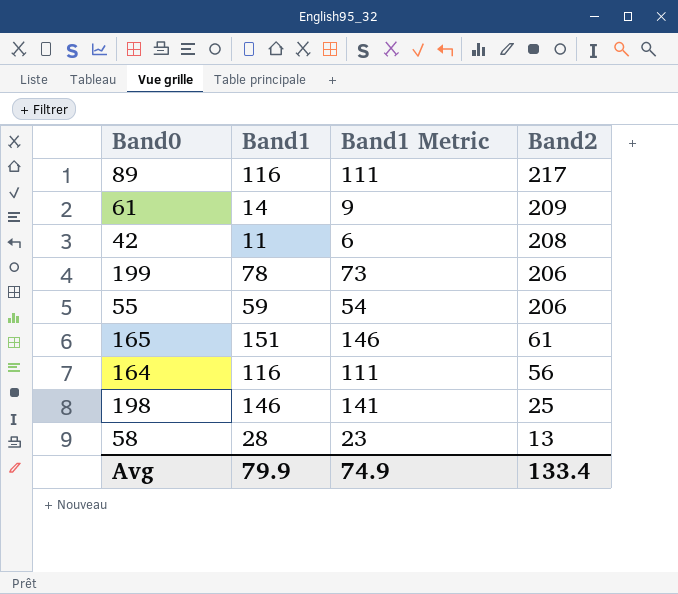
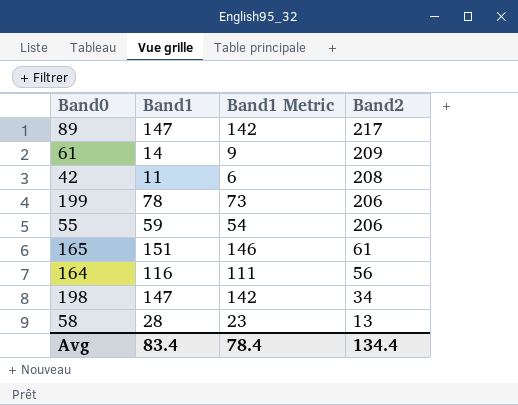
89 | Band1: 116 -> 147
89 | Band1 Metric: 111 -> 142
198 | Band1: 146 -> 147
198 | Band1 Metric: 141 -> 142
198 | Band2: 25 -> 34
Avg | Band1: 79.9 -> 83.4
Avg | Band1 Metric: 74.9 -> 78.4
Avg | Band2: 133.4 -> 134.4

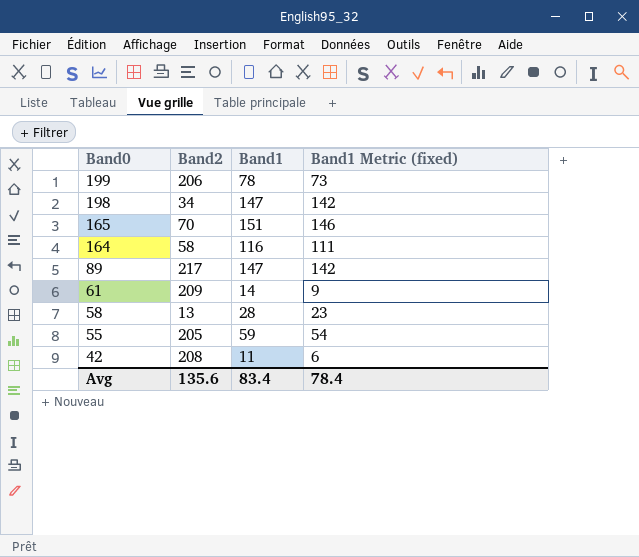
row order: Band2 descending -> Band0 descending
column Band2 | position: 4 -> 2
column name: Band1 Metric -> Band1 Metric (fixed)
165 | Band2: 61 -> 70
164 | Band2: 56 -> 58
55 | Band2: 206 -> 205
Avg | Band2: 134.4 -> 135.6

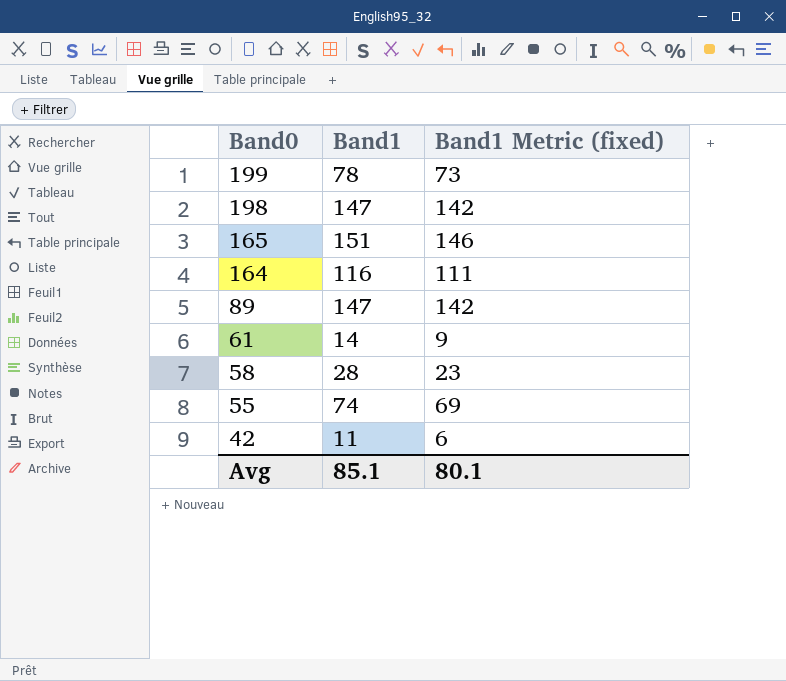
column Band2 | position: 2 -> none
55 | Band1: 59 -> 74
55 | Band1 Metric (fixed): 54 -> 69
Avg | Band1: 83.4 -> 85.1
Avg | Band1 Metric (fixed): 78.4 -> 80.1

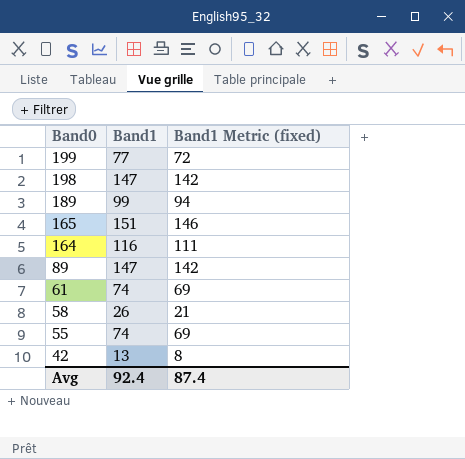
199 | Band1: 78 -> 77
199 | Band1 Metric (fixed): 73 -> 72
row 189: none -> 99 | 94
61 | Band1: 14 -> 74
61 | Band1 Metric (fixed): 9 -> 69
58 | Band1: 28 -> 26
58 | Band1 Metric (fixed): 23 -> 21
42 | Band1: 11 -> 13
42 | Band1 Metric (fixed): 6 -> 8
Avg | Band1: 85.1 -> 92.4
Avg | Band1 Metric (fixed): 80.1 -> 87.4

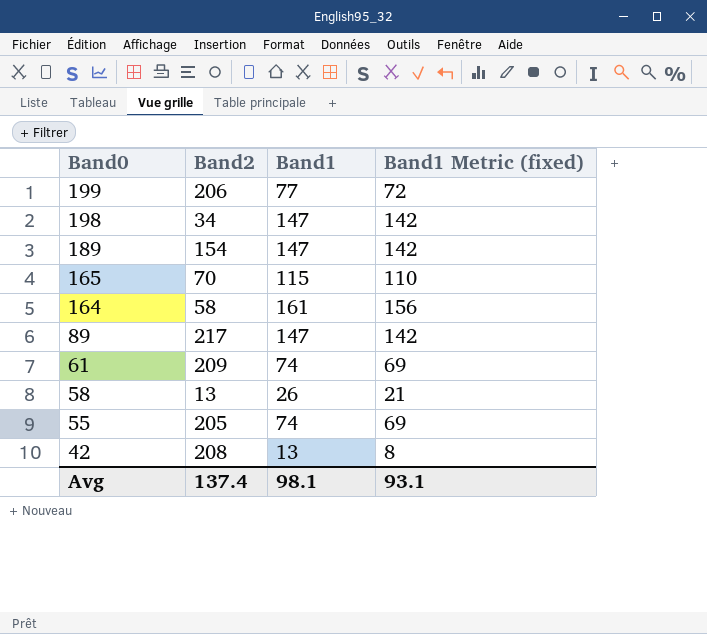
column Band2 | position: none -> 2
189 | Band1: 99 -> 147
189 | Band1 Metric (fixed): 94 -> 142
165 | Band1: 151 -> 115
165 | Band1 Metric (fixed): 146 -> 110
164 | Band1: 116 -> 161
164 | Band1 Metric (fixed): 111 -> 156
Avg | Band1: 92.4 -> 98.1
Avg | Band1 Metric (fixed): 87.4 -> 93.1

